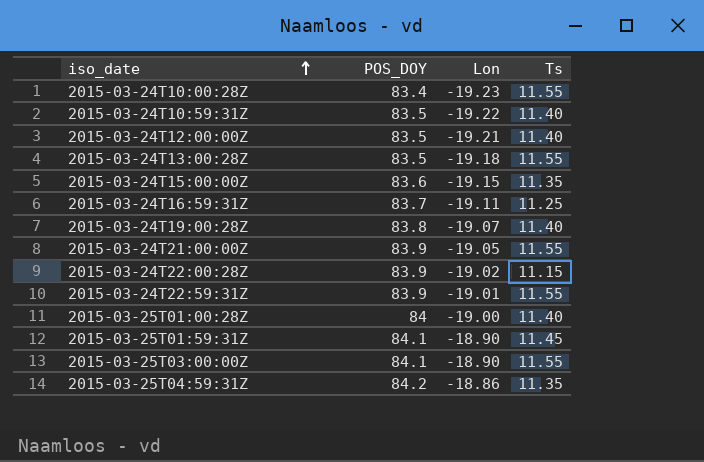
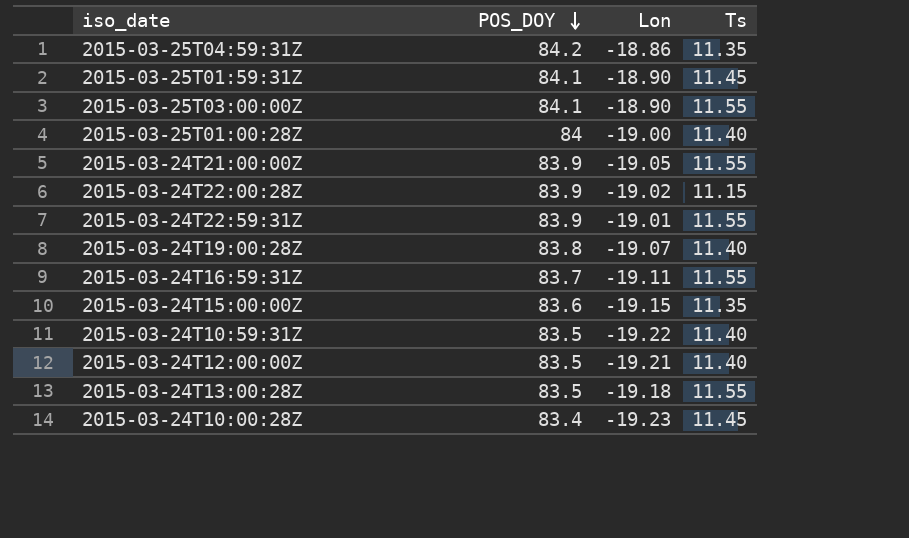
row order: iso_date ascending -> POS_DOY descending
2015-03-24T16:59:31Z | Ts: 11.25 -> 11.55
2015-03-24T10:00:28Z | Ts: 11.55 -> 11.45

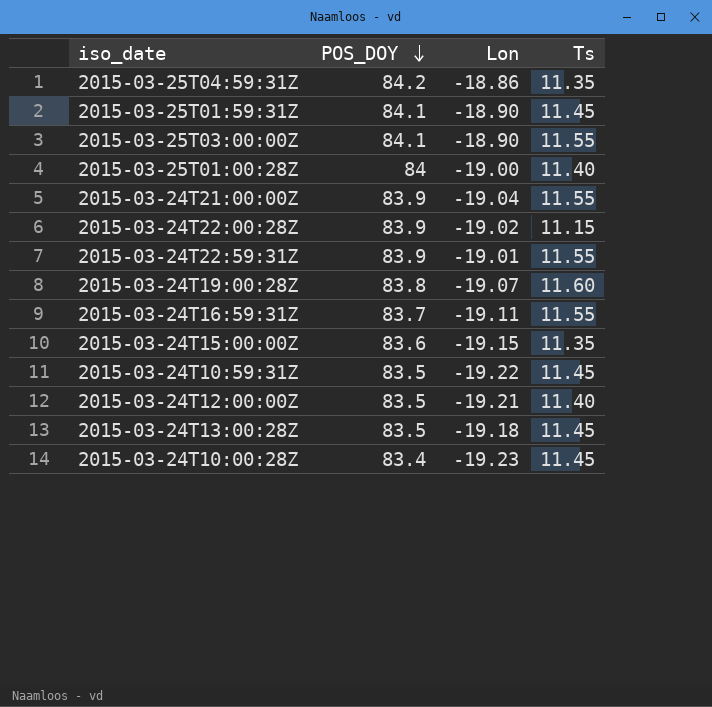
2015-03-24T21:00:00Z | Lon: -19.05 -> -19.04
2015-03-24T19:00:28Z | Ts: 11.40 -> 11.60
2015-03-24T10:59:31Z | Ts: 11.40 -> 11.45
2015-03-24T13:00:28Z | Ts: 11.55 -> 11.45

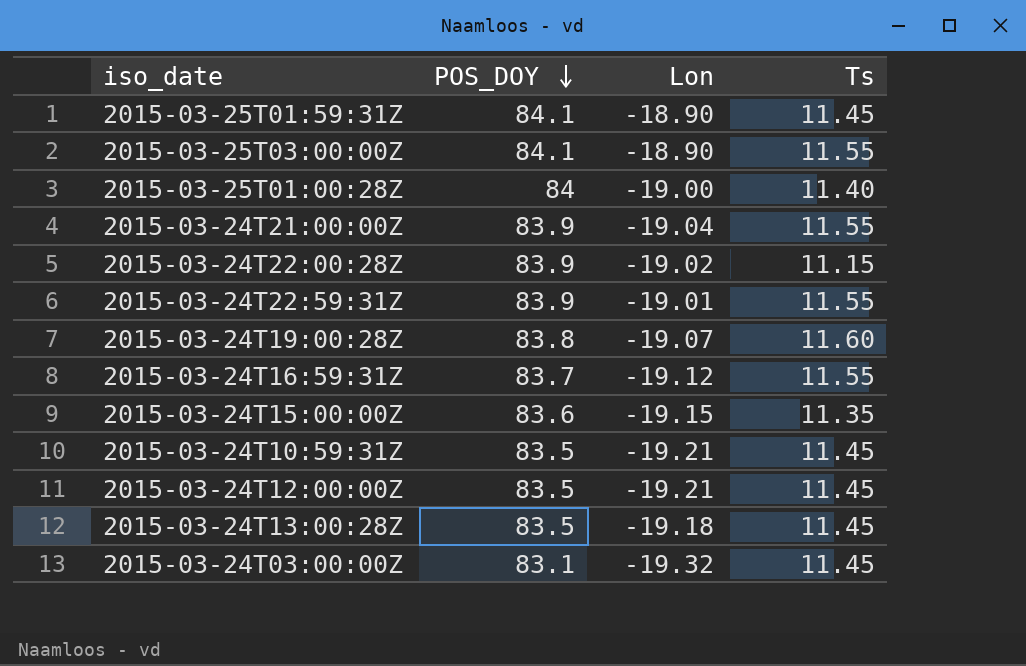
row 2015-03-25T04:59:31Z: 84.2 | -18.86 | 11.35 -> none
row 2015-03-24T10:00:28Z: 83.4 | -19.23 | 11.45 -> none
2015-03-24T16:59:31Z | Lon: -19.11 -> -19.12
2015-03-24T10:59:31Z | Lon: -19.22 -> -19.21
2015-03-24T12:00:00Z | Ts: 11.40 -> 11.45
row 2015-03-24T03:00:00Z: none -> 83.1 | -19.32 | 11.45

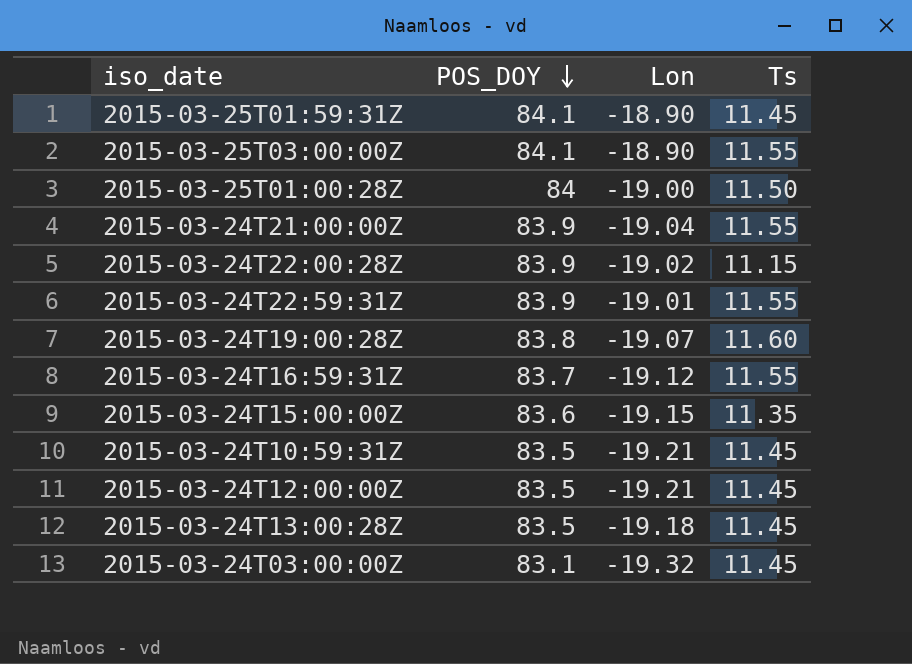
2015-03-25T01:00:28Z | Ts: 11.40 -> 11.50

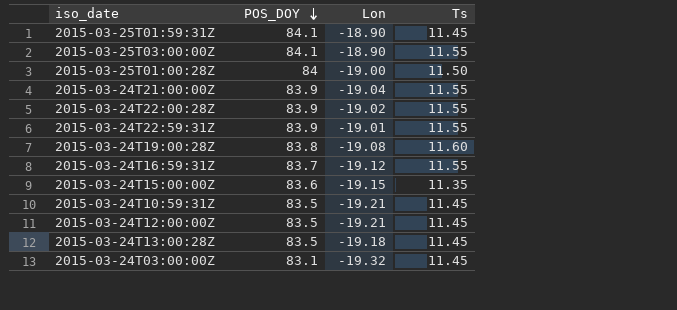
2015-03-24T22:00:28Z | Ts: 11.15 -> 11.55
2015-03-24T19:00:28Z | Lon: -19.07 -> -19.08

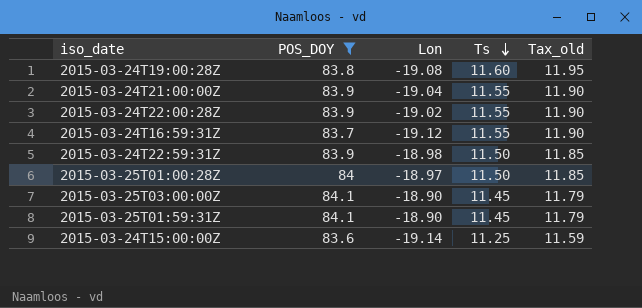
filter: none -> POS_DOY >= 83.6
row order: POS_DOY descending -> Ts descending
column Tax_old | formula: none -> [Ts] * 1.03
2015-03-24T22:59:31Z | Lon: -19.01 -> -18.98
2015-03-24T22:59:31Z | Ts: 11.55 -> 11.50
2015-03-25T01:00:28Z | Lon: -19.00 -> -18.97
2015-03-25T03:00:00Z | Ts: 11.55 -> 11.45
2015-03-24T15:00:00Z | Lon: -19.15 -> -19.14
2015-03-24T15:00:00Z | Ts: 11.35 -> 11.25

